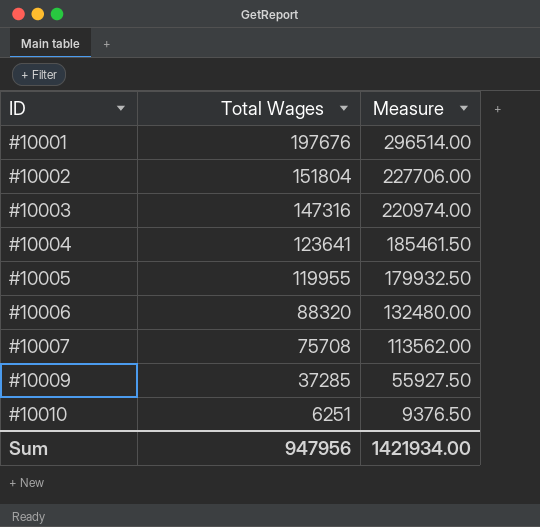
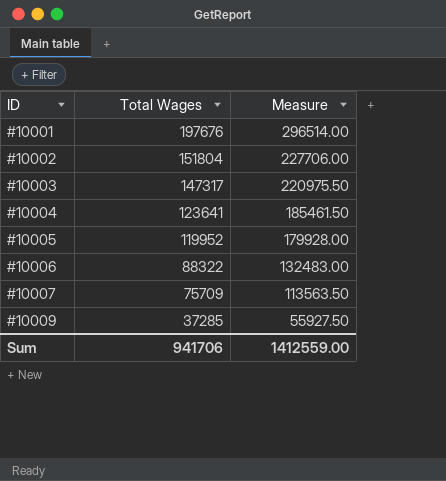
row #10010: 6251 | 9376.50 -> none
#10003 | Total Wages: 147316 -> 147317
#10003 | Measure: 220974.00 -> 220975.50
#10005 | Total Wages: 119955 -> 119952
#10005 | Measure: 179932.50 -> 179928.00
#10006 | Total Wages: 88320 -> 88322
#10006 | Measure: 132480.00 -> 132483.00
#10007 | Total Wages: 75708 -> 75709
#10007 | Measure: 113562.00 -> 113563.50
Sum | Total Wages: 947956 -> 941706
Sum | Measure: 1421934.00 -> 1412559.00

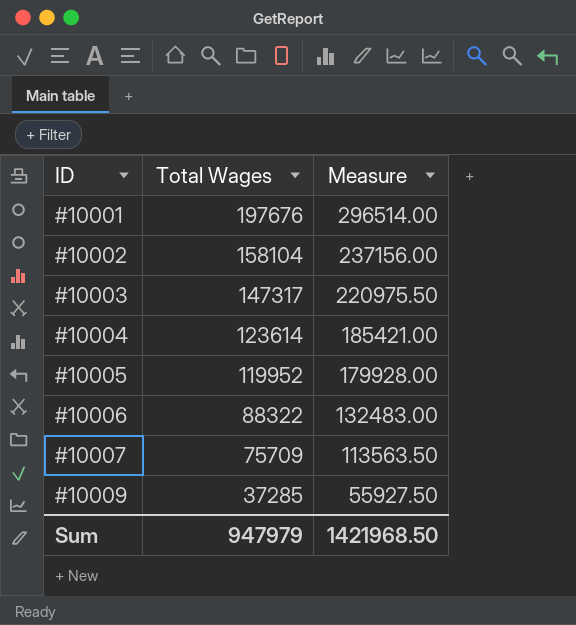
#10002 | Total Wages: 151804 -> 158104
#10002 | Measure: 227706.00 -> 237156.00
#10004 | Total Wages: 123641 -> 123614
#10004 | Measure: 185461.50 -> 185421.00
Sum | Total Wages: 941706 -> 947979
Sum | Measure: 1412559.00 -> 1421968.50

